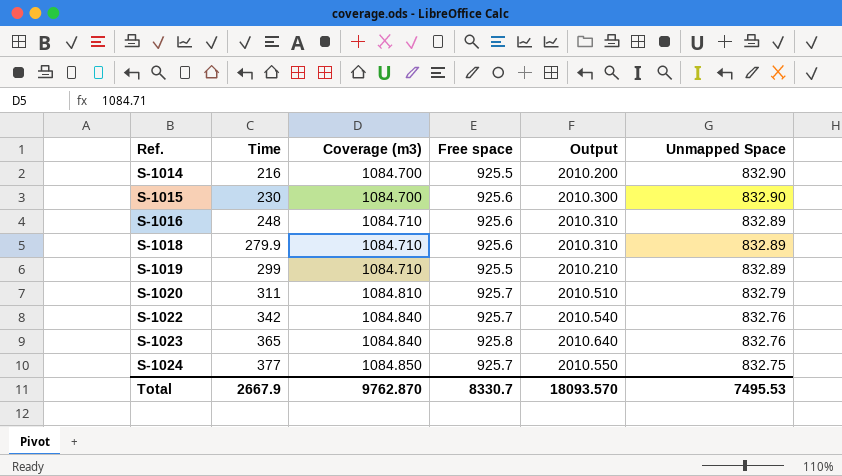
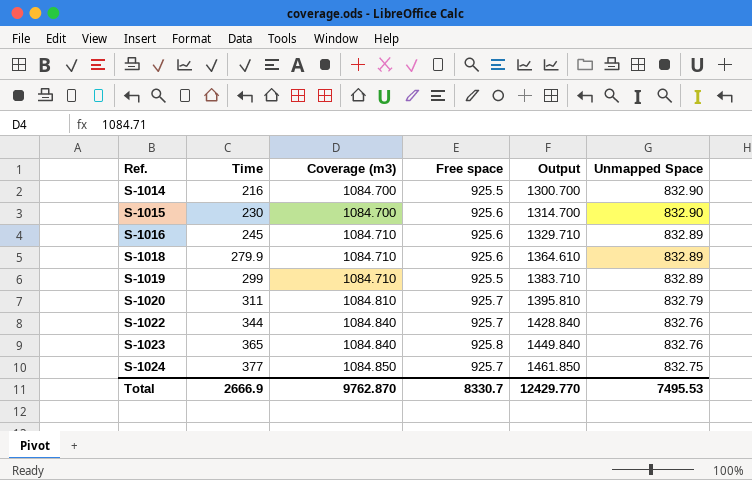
column Output | formula: [Coverage (m3)] + [Free space] -> [Time] + [Coverage (m3)]
S-1016 | Time: 248 -> 245
S-1022 | Time: 342 -> 344
Total | Time: 2667.9 -> 2666.9
Total | Output: 18093.570 -> 12429.770

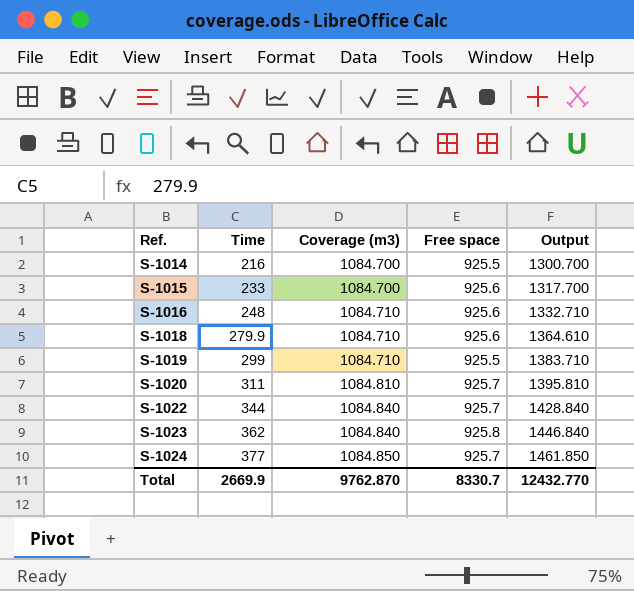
column Unmapped Space | position: 6 -> none
S-1015 | Time: 230 -> 233
S-1015 | Output: 1314.700 -> 1317.700
S-1016 | Time: 245 -> 248
S-1016 | Output: 1329.710 -> 1332.710
S-1023 | Time: 365 -> 362
S-1023 | Output: 1449.840 -> 1446.840
Total | Time: 2666.9 -> 2669.9
Total | Output: 12429.770 -> 12432.770

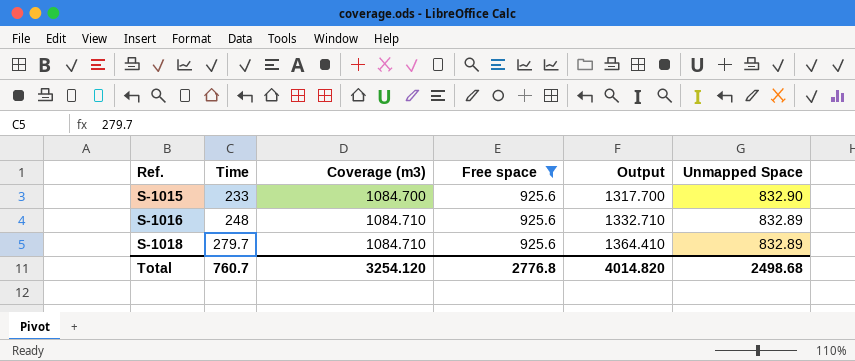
filter: none -> Free space = 925.6
column Unmapped Space | position: none -> 6
S-1018 | Time: 279.9 -> 279.7
S-1018 | Output: 1364.610 -> 1364.410
Total | Time: 2669.9 -> 760.7
Total | Coverage (m3): 9762.870 -> 3254.120
Total | Free space: 8330.7 -> 2776.8
Total | Output: 12432.770 -> 4014.820

